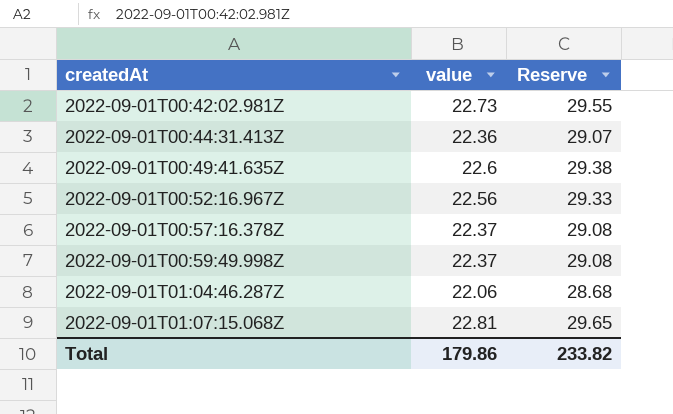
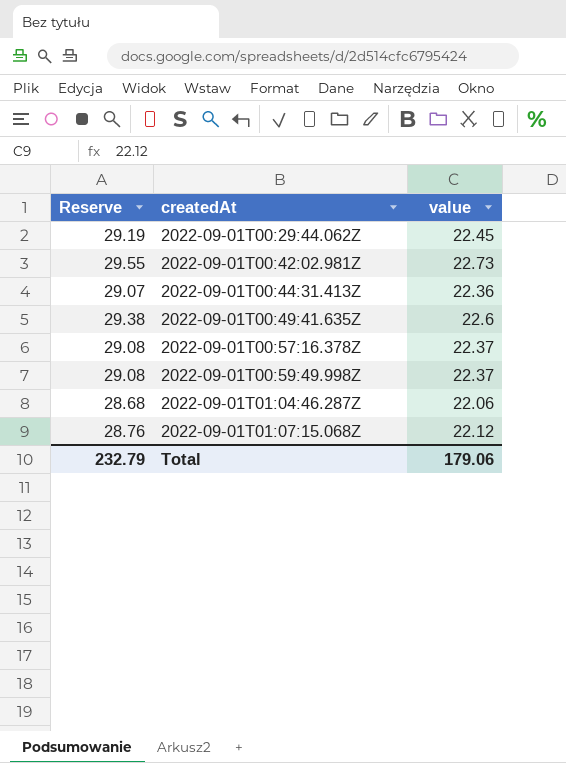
column Reserve | position: 3 -> 1
row 2022-09-01T00:52:16.967Z: 22.56 | 29.33 -> none
row 2022-09-01T00:29:44.062Z: none -> 29.19 | 22.45
2022-09-01T01:07:15.068Z | Reserve: 29.65 -> 28.76
2022-09-01T01:07:15.068Z | value: 22.81 -> 22.12
Total | Reserve: 233.82 -> 232.79
Total | value: 179.86 -> 179.06

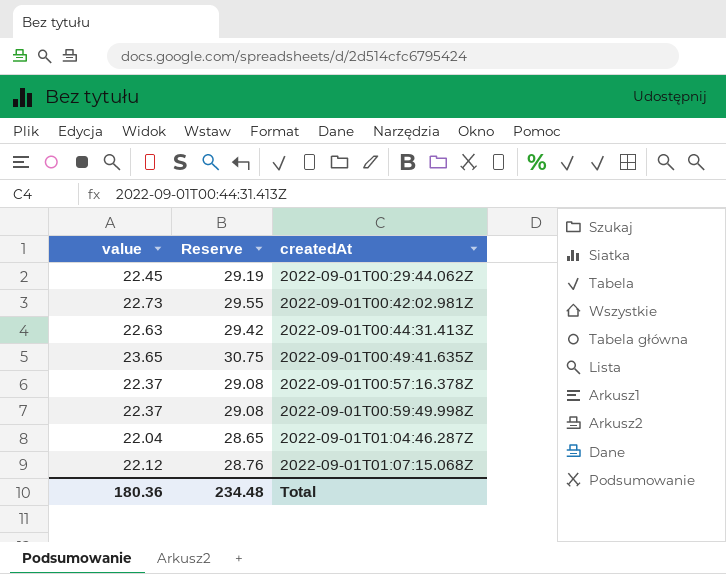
column value | position: 3 -> 1
2022-09-01T00:44:31.413Z | value: 22.36 -> 22.63
2022-09-01T00:44:31.413Z | Reserve: 29.07 -> 29.42
2022-09-01T00:49:41.635Z | value: 22.6 -> 23.65
2022-09-01T00:49:41.635Z | Reserve: 29.38 -> 30.75
2022-09-01T01:04:46.287Z | value: 22.06 -> 22.04
2022-09-01T01:04:46.287Z | Reserve: 28.68 -> 28.65
Total | value: 179.06 -> 180.36
Total | Reserve: 232.79 -> 234.48

